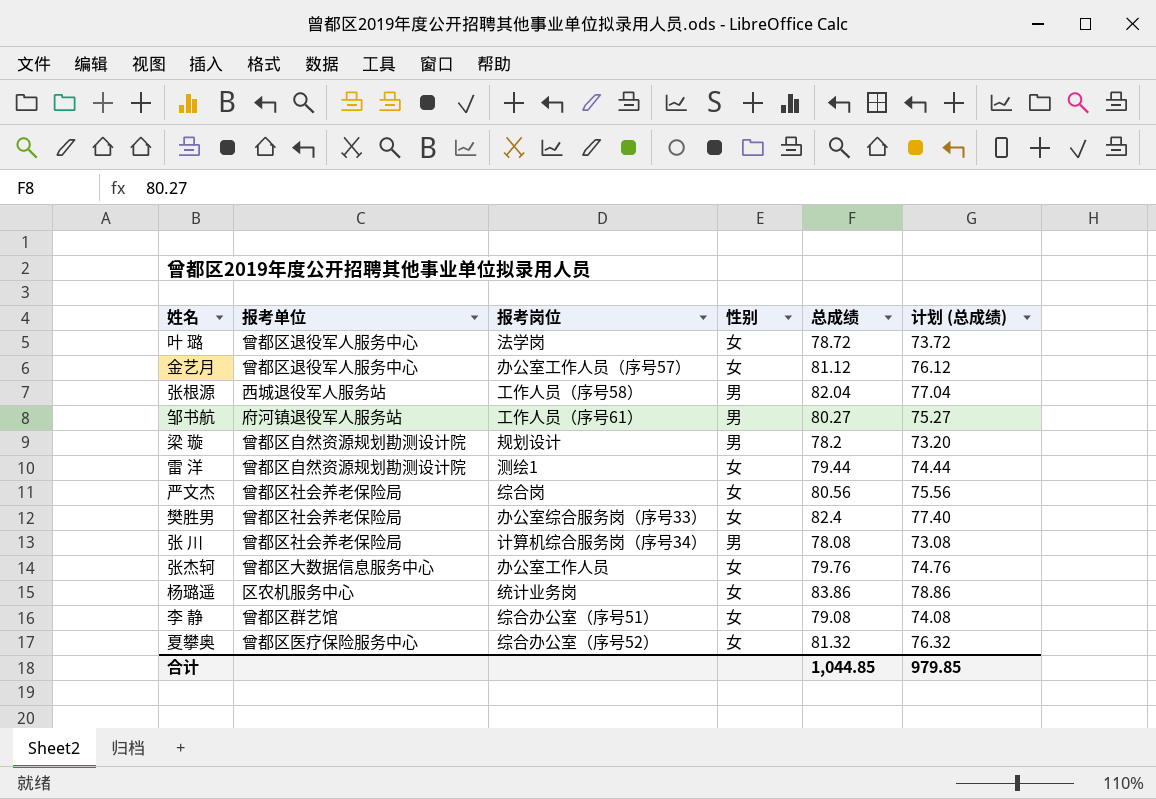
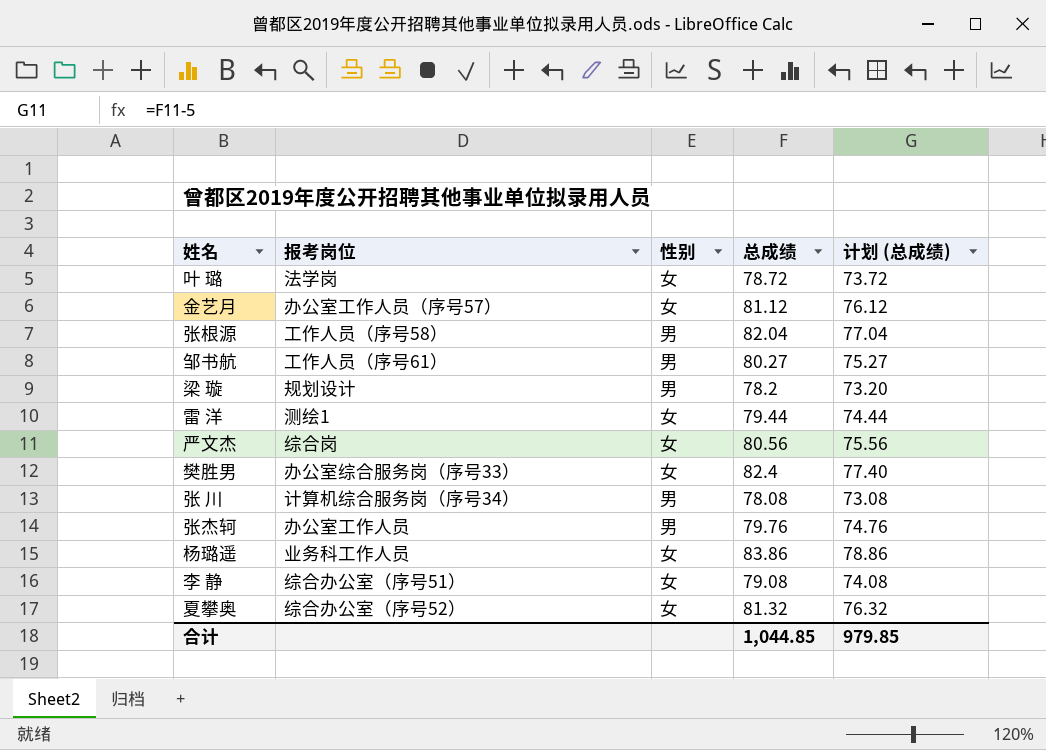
column 报考单位 | position: 2 -> none
张杰轲 | 性别: 女 -> 男
杨璐遥 | 报考岗位: 统计业务岗 -> 业务科工作人员

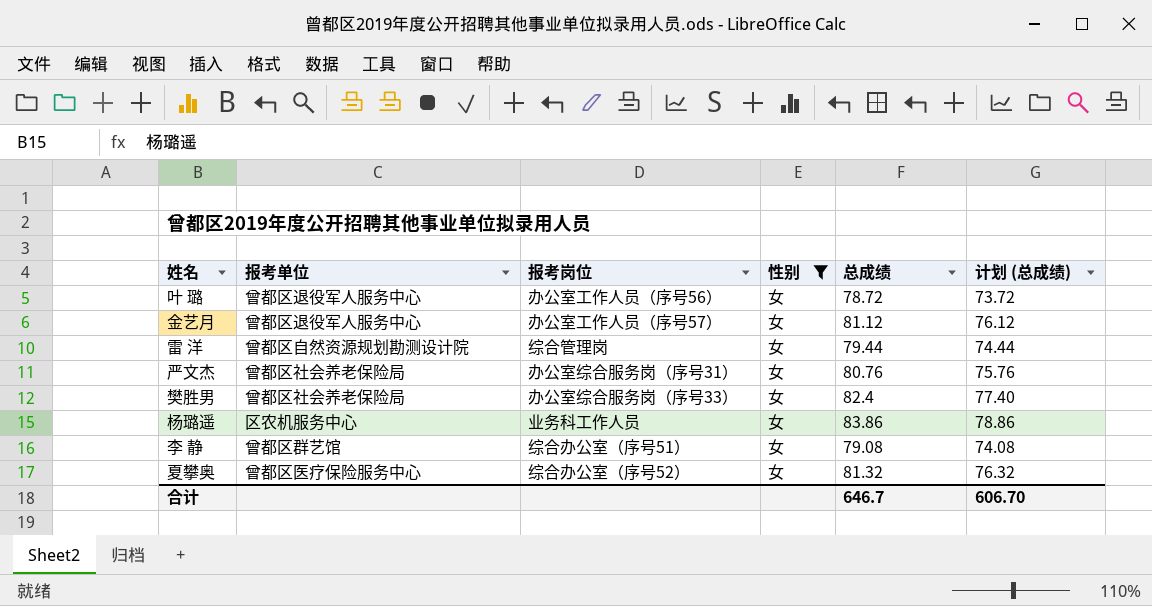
filter: none -> 性别 = 女
column 报考单位 | position: none -> 2
叶 璐 | 报考岗位: 法学岗 -> 办公室工作人员（序号56）
雷 洋 | 报考岗位: 测绘1 -> 综合管理岗
严文杰 | 报考岗位: 综合岗 -> 办公室综合服务岗（序号31）
严文杰 | 总成绩: 80.56 -> 80.76
严文杰 | 计划 (总成绩): 75.56 -> 75.76
合计 | 总成绩: 1,044.85 -> 646.7
合计 | 计划 (总成绩): 979.85 -> 606.70

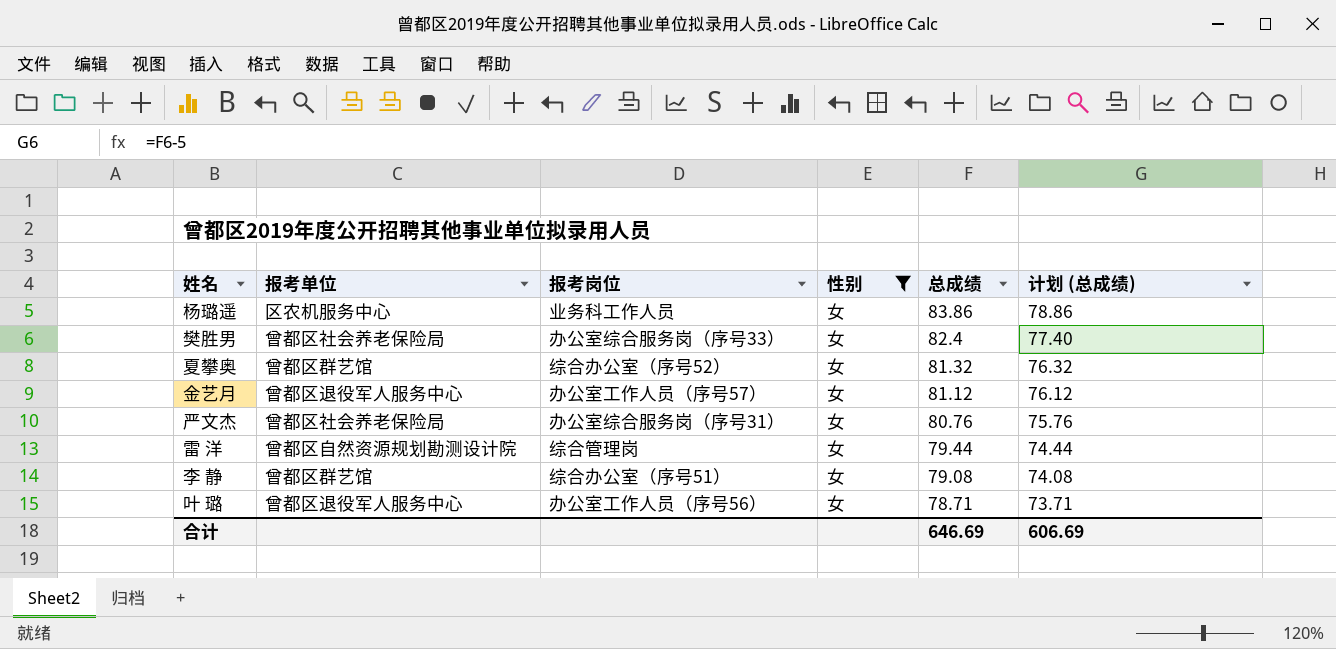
row order: none -> 总成绩 descending
夏攀奥 | 报考单位: 曾都区医疗保险服务中心 -> 曾都区群艺馆
叶 璐 | 总成绩: 78.72 -> 78.71
叶 璐 | 计划 (总成绩): 73.72 -> 73.71
合计 | 总成绩: 646.7 -> 646.69
合计 | 计划 (总成绩): 606.70 -> 606.69

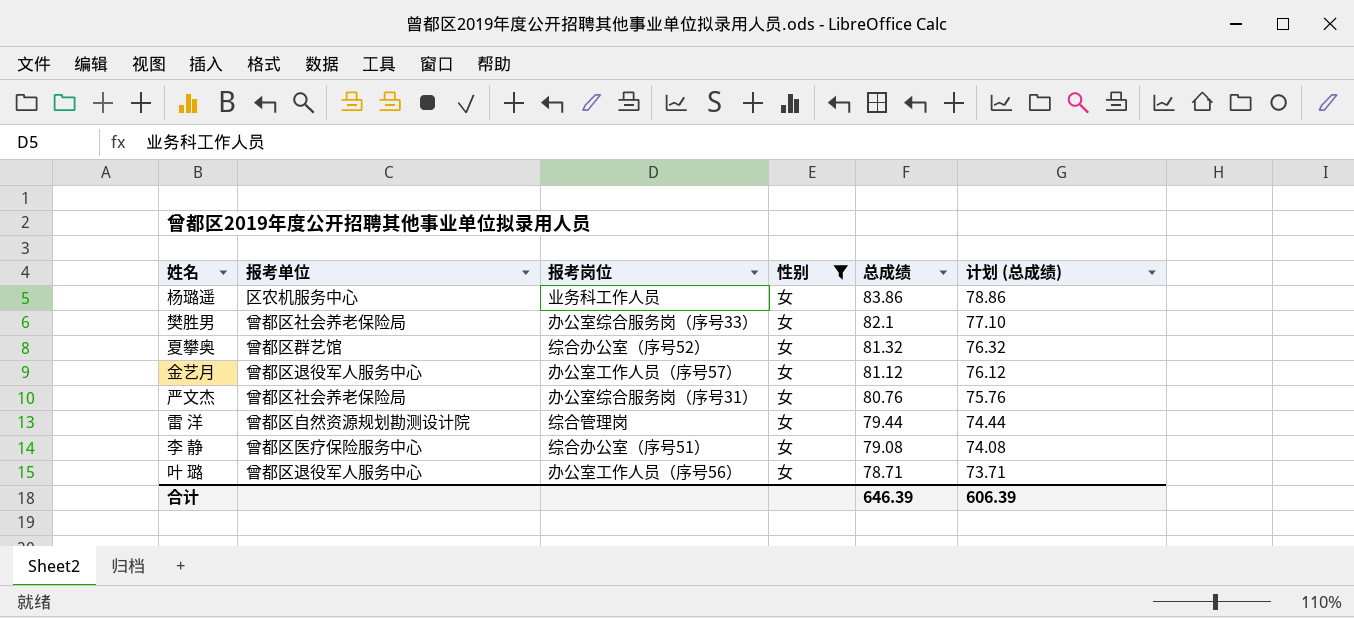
樊胜男 | 总成绩: 82.4 -> 82.1
樊胜男 | 计划 (总成绩): 77.40 -> 77.10
李 静 | 报考单位: 曾都区群艺馆 -> 曾都区医疗保险服务中心
合计 | 总成绩: 646.69 -> 646.39
合计 | 计划 (总成绩): 606.69 -> 606.39

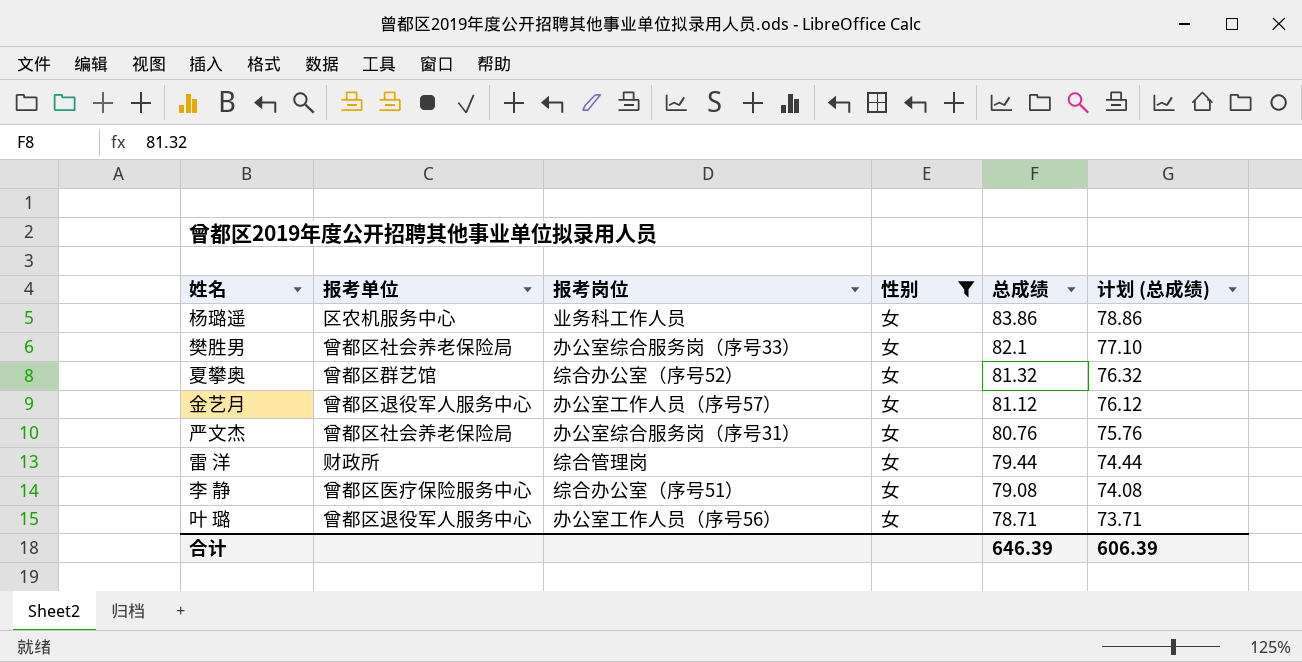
雷 洋 | 报考单位: 曾都区自然资源规划勘测设计院 -> 财政所

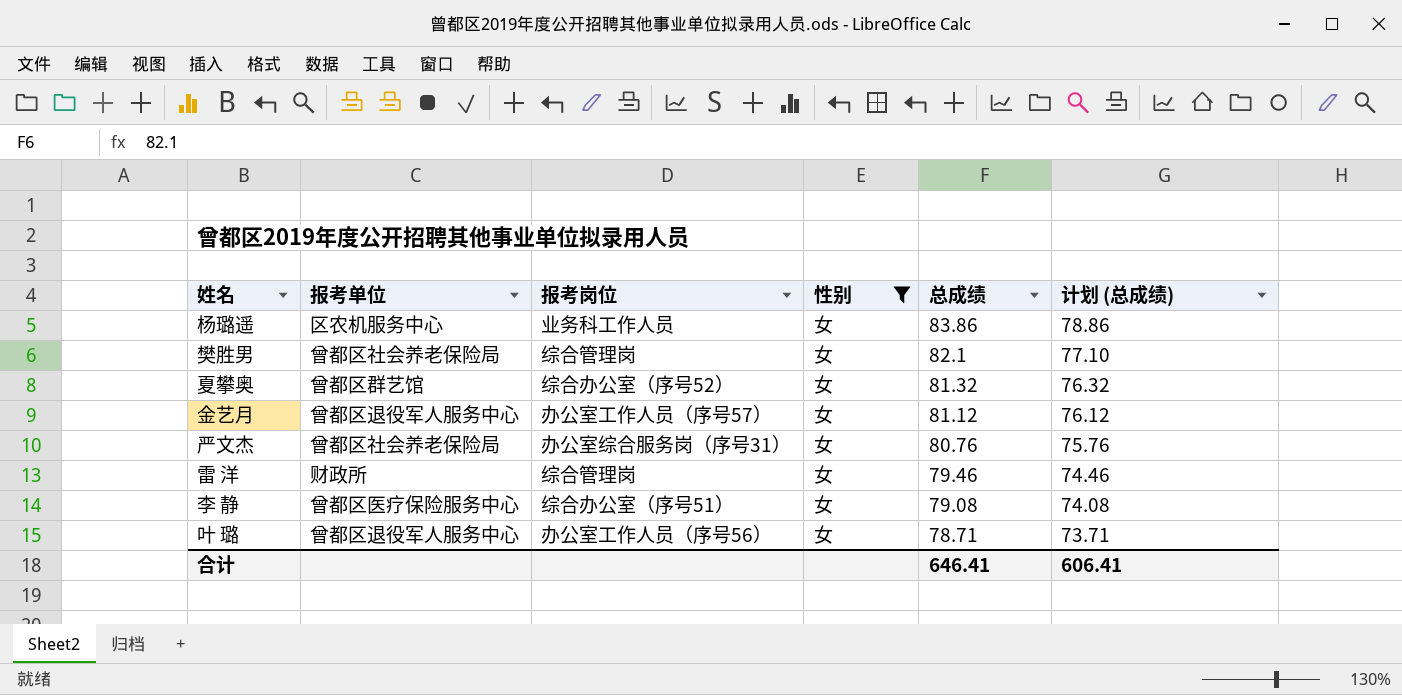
樊胜男 | 报考岗位: 办公室综合服务岗（序号33） -> 综合管理岗
雷 洋 | 总成绩: 79.44 -> 79.46
雷 洋 | 计划 (总成绩): 74.44 -> 74.46
合计 | 总成绩: 646.39 -> 646.41
合计 | 计划 (总成绩): 606.39 -> 606.41

